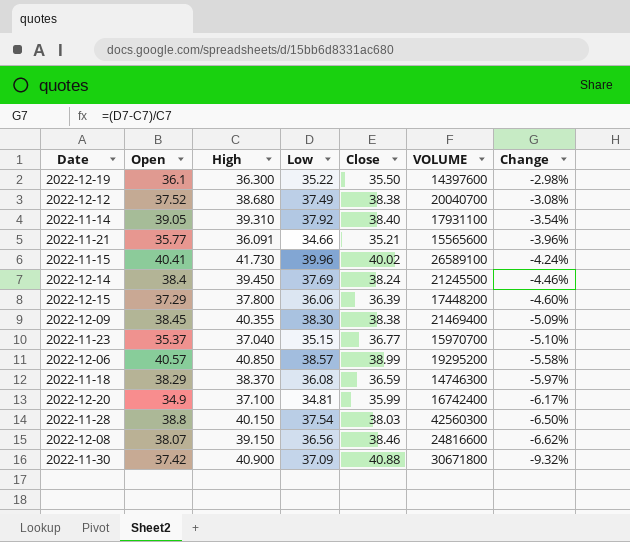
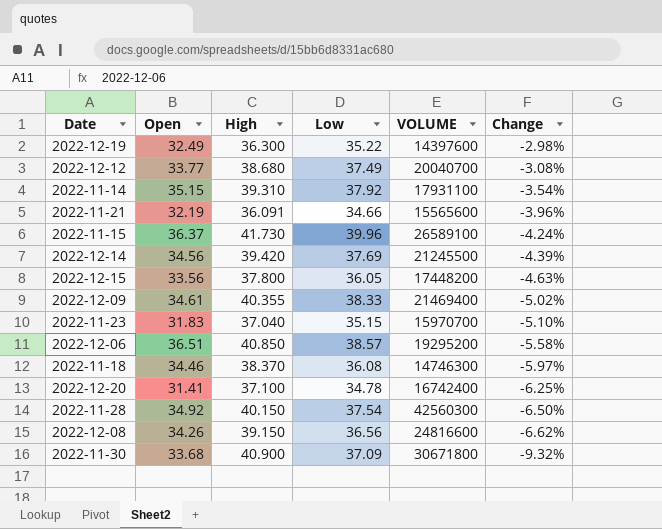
column Close | position: 5 -> none
2022-12-19 | Open: 36.1 -> 32.49
2022-12-12 | Open: 37.52 -> 33.77
2022-11-14 | Open: 39.05 -> 35.15
2022-11-21 | Open: 35.77 -> 32.19
2022-11-15 | Open: 40.41 -> 36.37
2022-12-14 | Open: 38.4 -> 34.56
2022-12-14 | High: 39.450 -> 39.420
2022-12-14 | Change: -4.46% -> -4.39%
2022-12-15 | Open: 37.29 -> 33.56
2022-12-15 | Low: 36.06 -> 36.05
2022-12-15 | Change: -4.60% -> -4.63%
2022-12-09 | Open: 38.45 -> 34.61
2022-12-09 | Low: 38.30 -> 38.33
2022-12-09 | Change: -5.09% -> -5.02%
2022-11-23 | Open: 35.37 -> 31.83
2022-12-06 | Open: 40.57 -> 36.51
2022-11-18 | Open: 38.29 -> 34.46
2022-12-20 | Open: 34.9 -> 31.41
2022-12-20 | Low: 34.81 -> 34.78
2022-12-20 | Change: -6.17% -> -6.25%
2022-11-28 | Open: 38.8 -> 34.92
2022-12-08 | Open: 38.07 -> 34.26
2022-11-30 | Open: 37.42 -> 33.68

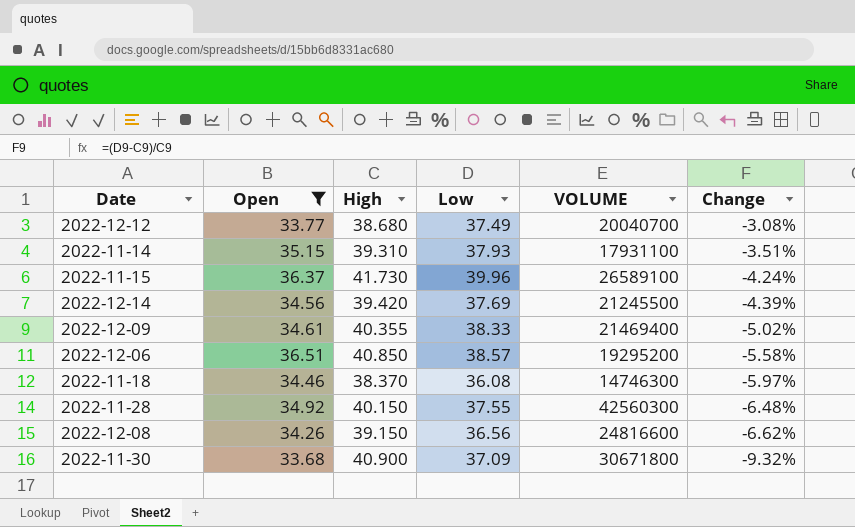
filter: none -> Open >= 33.68
2022-11-14 | Low: 37.92 -> 37.93
2022-11-14 | Change: -3.54% -> -3.51%
2022-11-28 | Low: 37.54 -> 37.55
2022-11-28 | Change: -6.50% -> -6.48%

